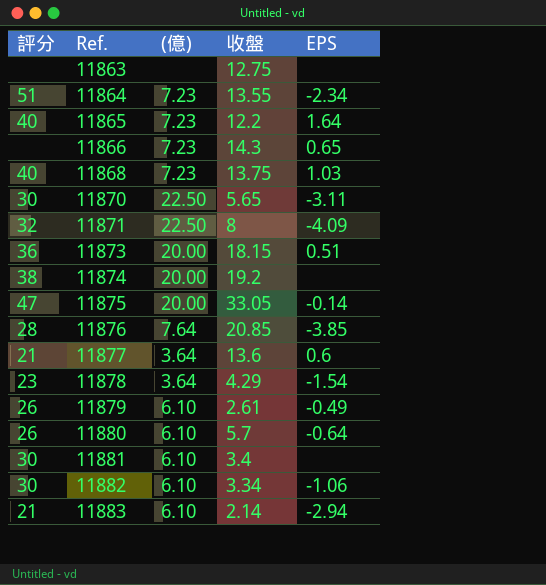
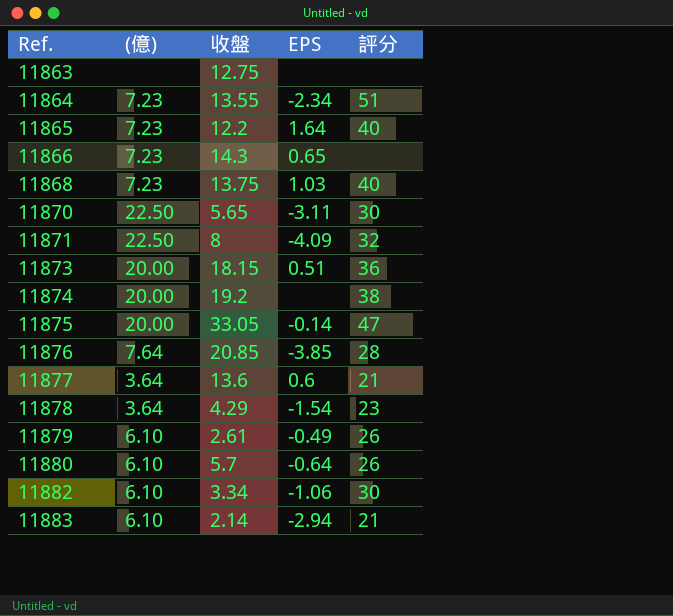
column 評分 | position: 1 -> 5
row 11881: 30 | 6.10 | 3.4 | none -> none

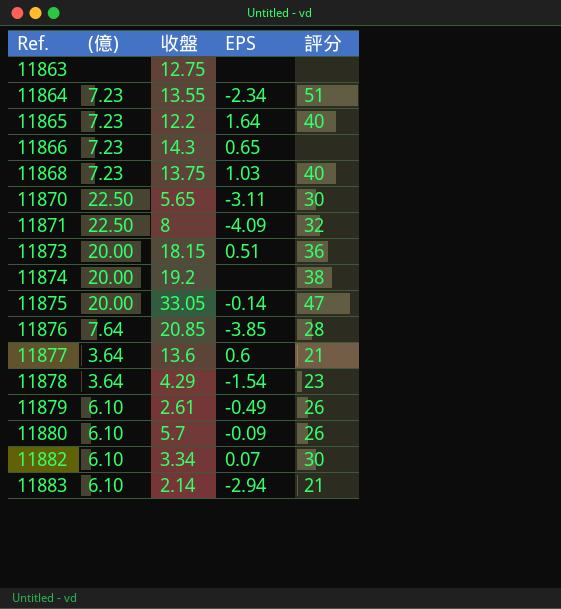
11880 | EPS: -0.64 -> -0.09
11882 | EPS: -1.06 -> 0.07

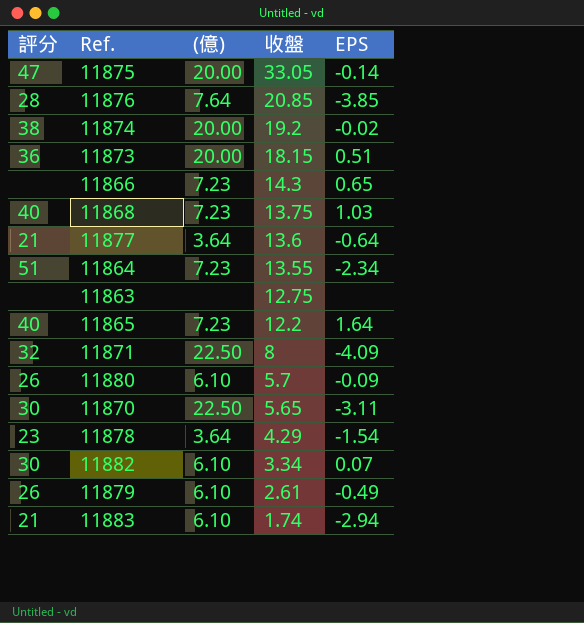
row order: Ref. ascending -> 收盤 descending
column 評分 | position: 5 -> 1
11874 | EPS: none -> -0.02
11877 | EPS: 0.6 -> -0.64
11883 | 收盤: 2.14 -> 1.74

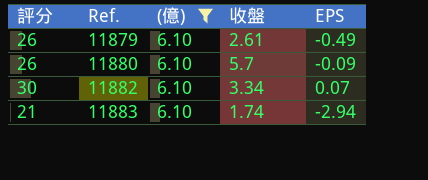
filter: none -> (億) = 6.10
row order: 收盤 descending -> Ref. ascending

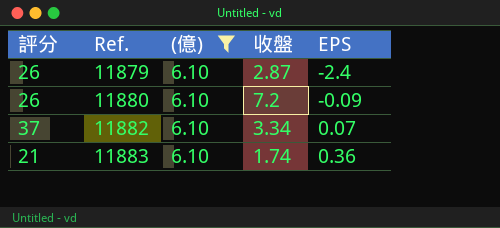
11879 | 收盤: 2.61 -> 2.87
11879 | EPS: -0.49 -> -2.4
11880 | 收盤: 5.7 -> 7.2
11882 | 評分: 30 -> 37
11883 | EPS: -2.94 -> 0.36

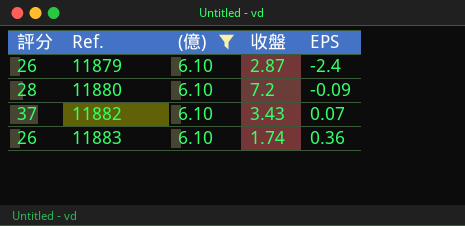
11880 | 評分: 26 -> 28
11882 | 收盤: 3.34 -> 3.43
11883 | 評分: 21 -> 26

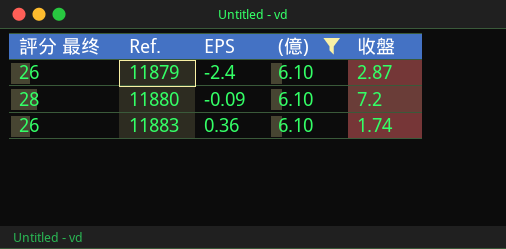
column name: 評分 -> 評分 最终
column EPS | position: 5 -> 3
row 11882: 37 | 6.10 | 3.43 | 0.07 -> none

